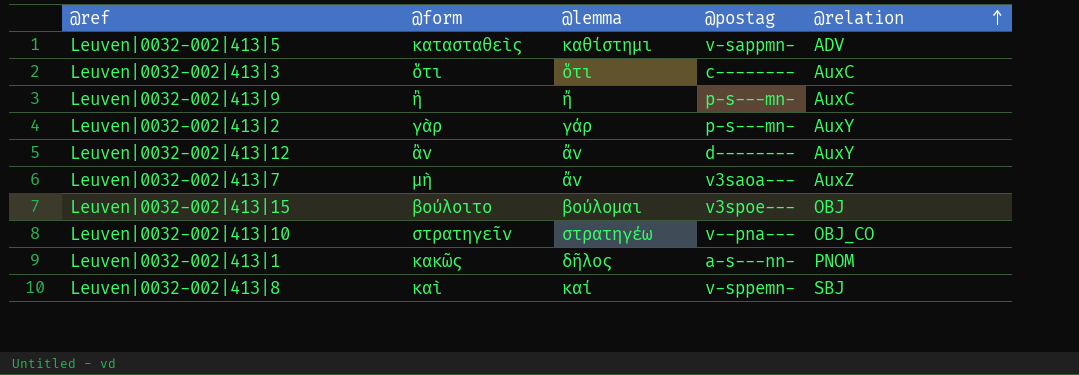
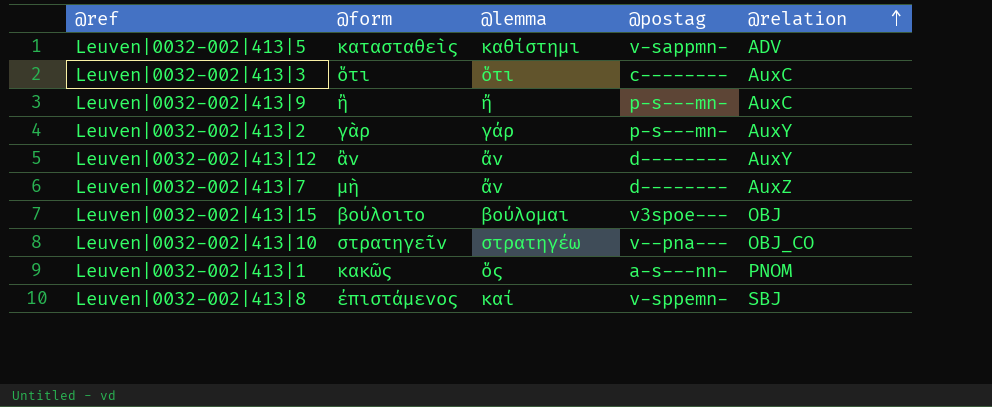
Leuven|0032-002|413|7 | @postag: v3saoa--- -> d--------
Leuven|0032-002|413|1 | @lemma: δῆλος -> ὅς
Leuven|0032-002|413|8 | @form: καὶ -> ἐπιστάμενος

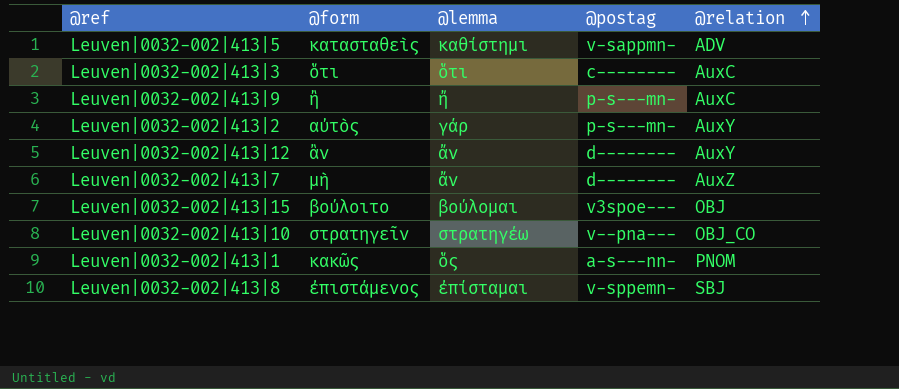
Leuven|0032-002|413|2 | @form: γὰρ -> αὐτὸς
Leuven|0032-002|413|8 | @lemma: καί -> ἐπίσταμαι

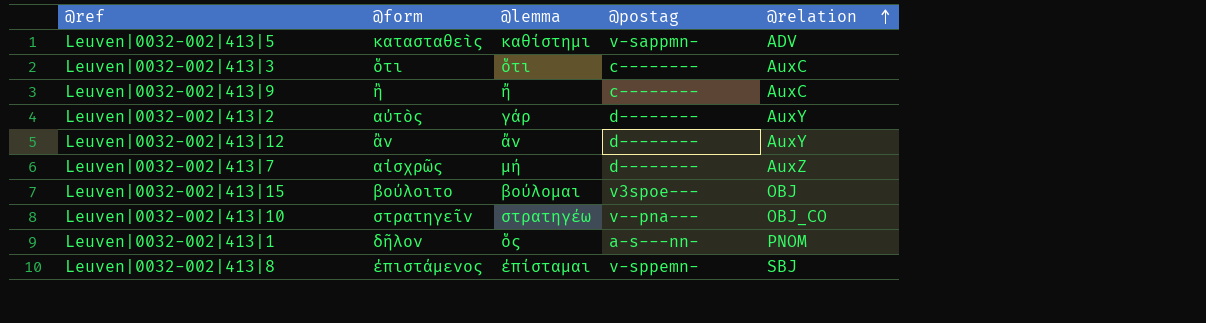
Leuven|0032-002|413|9 | @postag: p-s---mn- -> c--------
Leuven|0032-002|413|2 | @postag: p-s---mn- -> d--------
Leuven|0032-002|413|7 | @form: μὴ -> αἰσχρῶς
Leuven|0032-002|413|7 | @lemma: ἄν -> μή
Leuven|0032-002|413|1 | @form: κακῶς -> δῆλον

